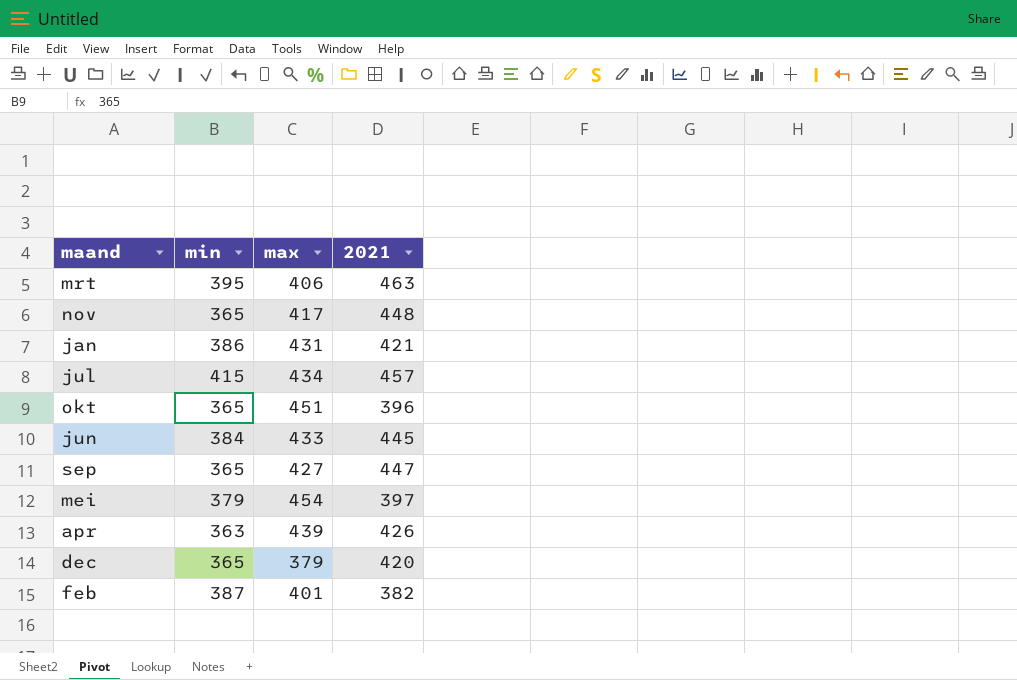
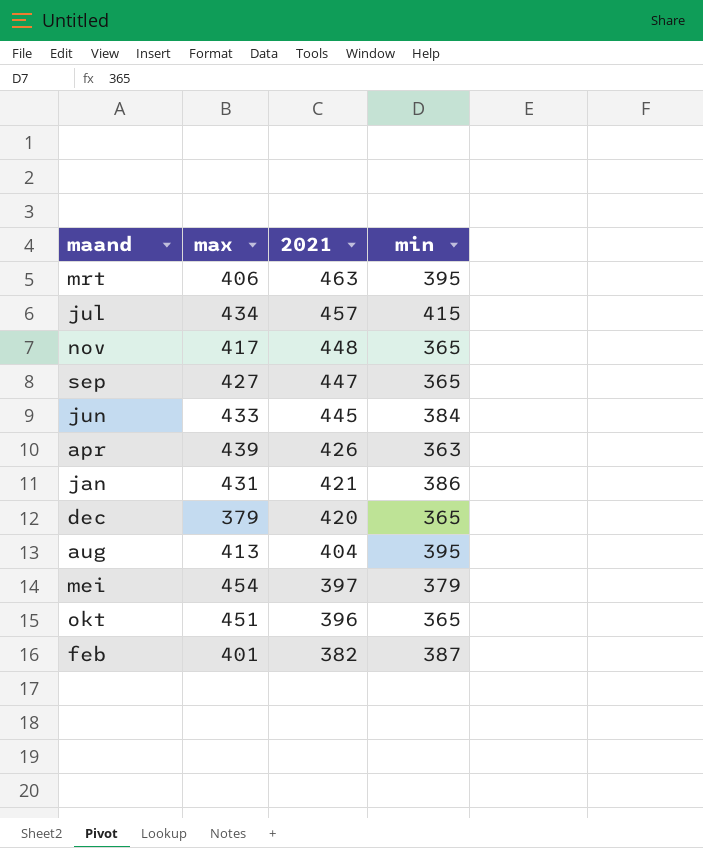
row order: none -> 2021 descending
column min | position: 2 -> 4
row aug: none -> 413 | 404 | 395

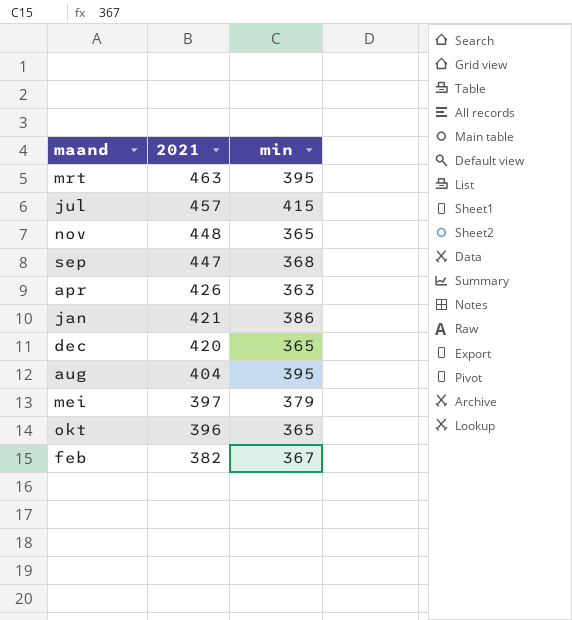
column max | position: 2 -> none
row jun: 433 | 445 | 384 -> none
sep | min: 365 -> 368
feb | min: 387 -> 367

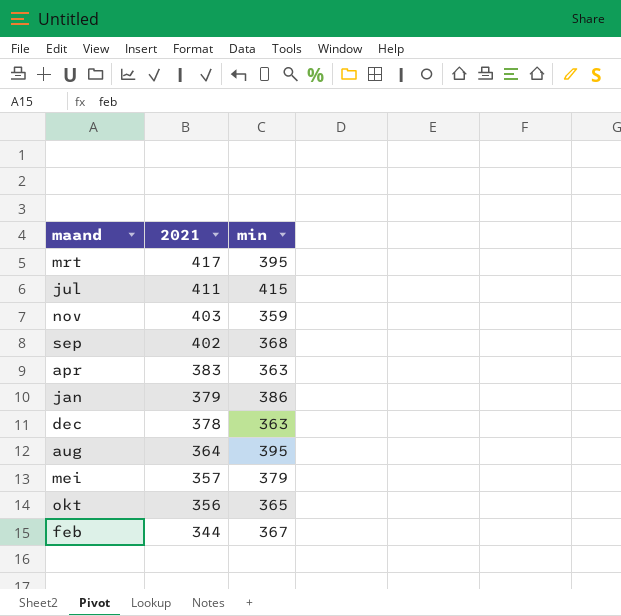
mrt | 2021: 463 -> 417
jul | 2021: 457 -> 411
nov | 2021: 448 -> 403
nov | min: 365 -> 359
sep | 2021: 447 -> 402
apr | 2021: 426 -> 383
jan | 2021: 421 -> 379
dec | 2021: 420 -> 378
dec | min: 365 -> 363
aug | 2021: 404 -> 364
mei | 2021: 397 -> 357
okt | 2021: 396 -> 356
feb | 2021: 382 -> 344

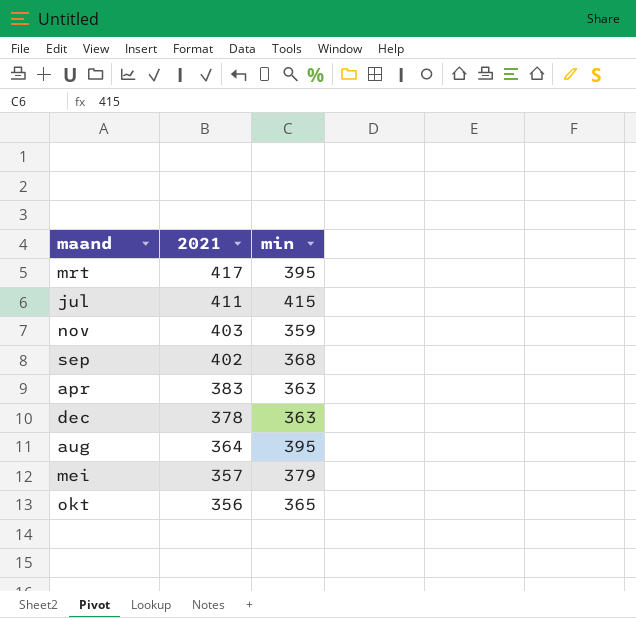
row jan: 379 | 386 -> none
row feb: 344 | 367 -> none

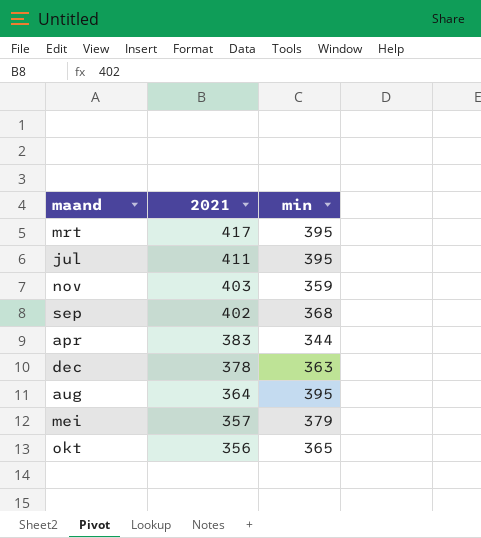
jul | min: 415 -> 395
apr | min: 363 -> 344

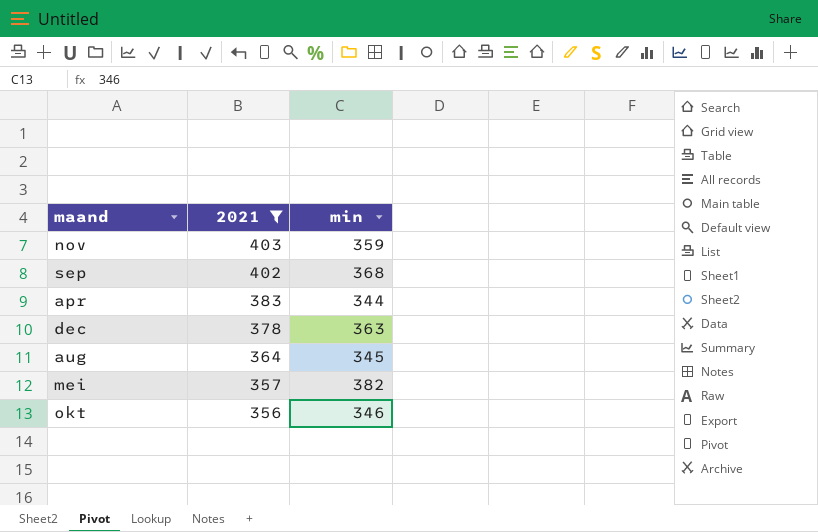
filter: none -> 2021 <= 403
aug | min: 395 -> 345
mei | min: 379 -> 382
okt | min: 365 -> 346

